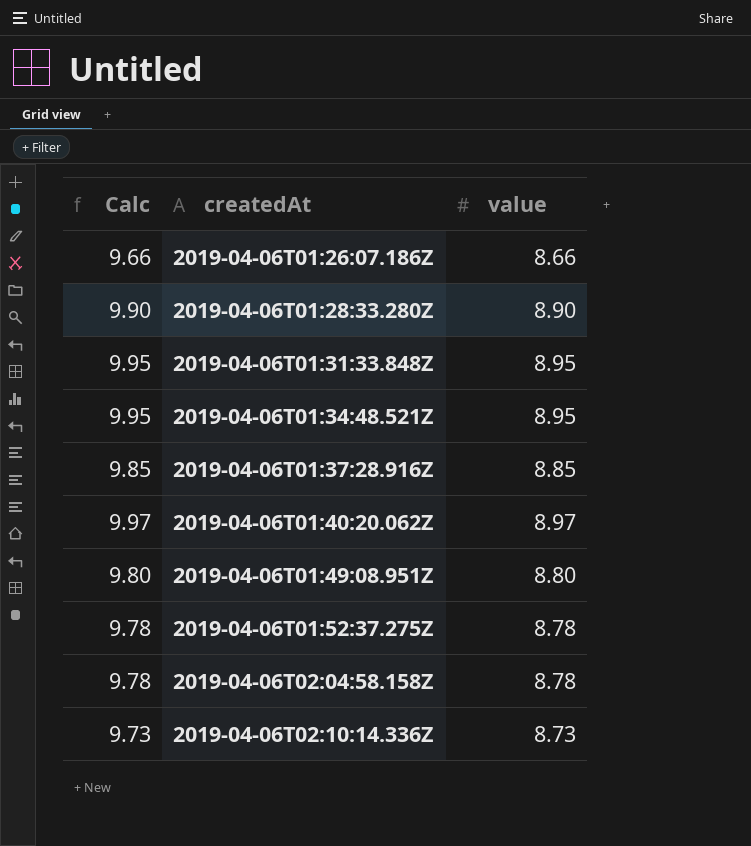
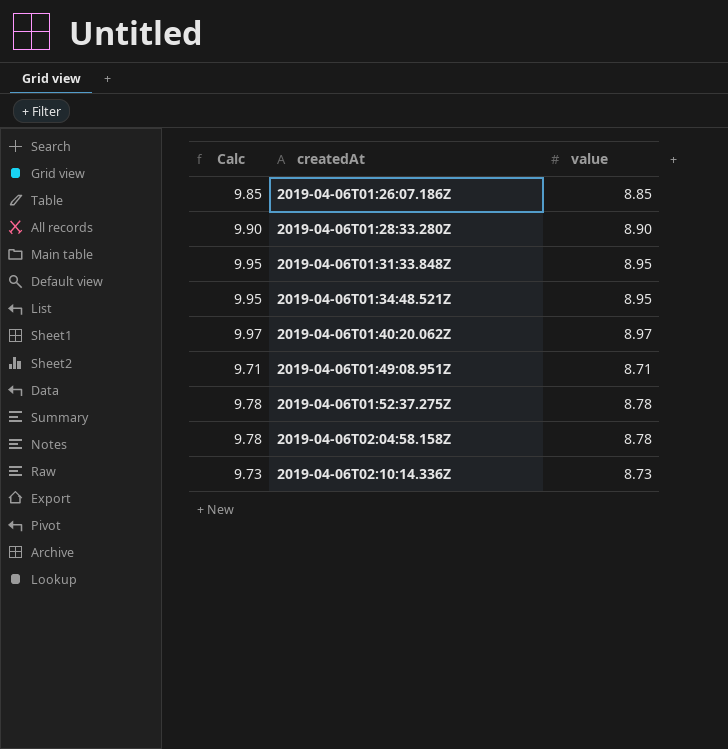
row 2019-04-06T01:37:28.916Z: 9.85 | 8.85 -> none
2019-04-06T01:26:07.186Z | Calc: 9.66 -> 9.85
2019-04-06T01:26:07.186Z | value: 8.66 -> 8.85
2019-04-06T01:49:08.951Z | Calc: 9.80 -> 9.71
2019-04-06T01:49:08.951Z | value: 8.80 -> 8.71

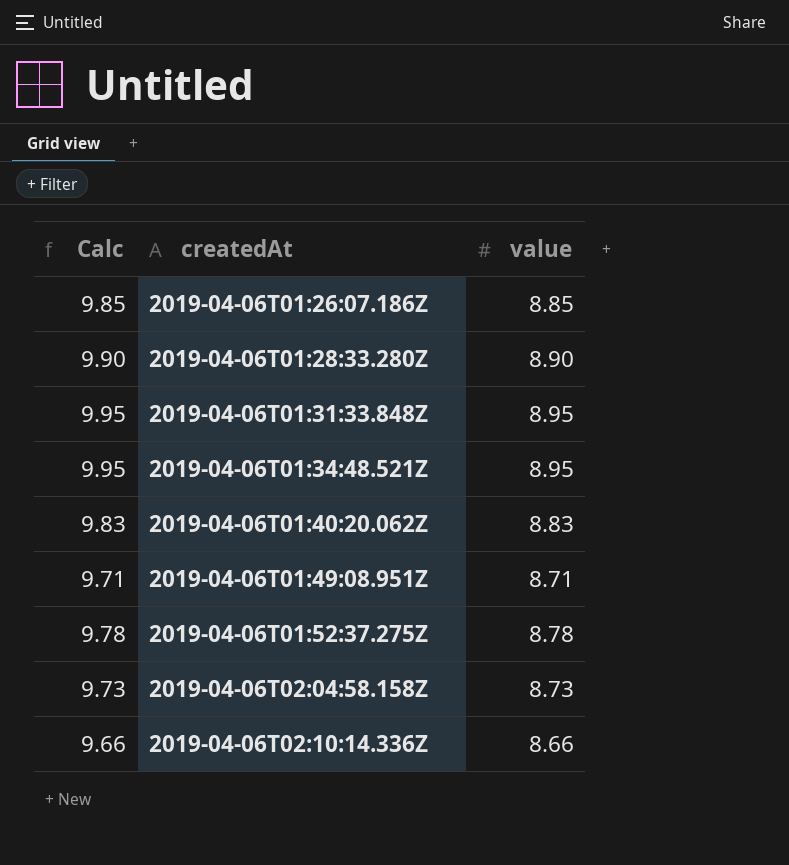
2019-04-06T01:40:20.062Z | Calc: 9.97 -> 9.83
2019-04-06T01:40:20.062Z | value: 8.97 -> 8.83
2019-04-06T02:04:58.158Z | Calc: 9.78 -> 9.73
2019-04-06T02:04:58.158Z | value: 8.78 -> 8.73
2019-04-06T02:10:14.336Z | Calc: 9.73 -> 9.66
2019-04-06T02:10:14.336Z | value: 8.73 -> 8.66

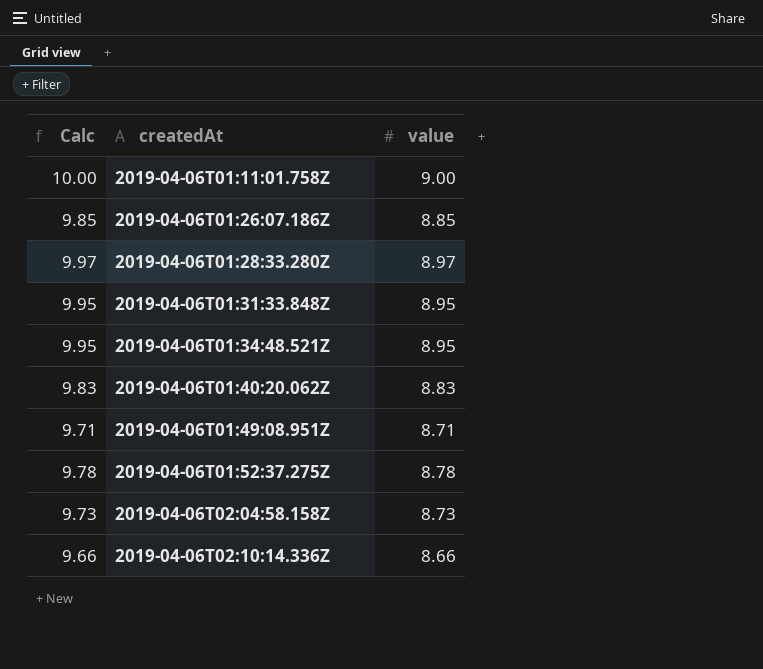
row 2019-04-06T01:11:01.758Z: none -> 10.00 | 9.00
2019-04-06T01:28:33.280Z | Calc: 9.90 -> 9.97
2019-04-06T01:28:33.280Z | value: 8.90 -> 8.97

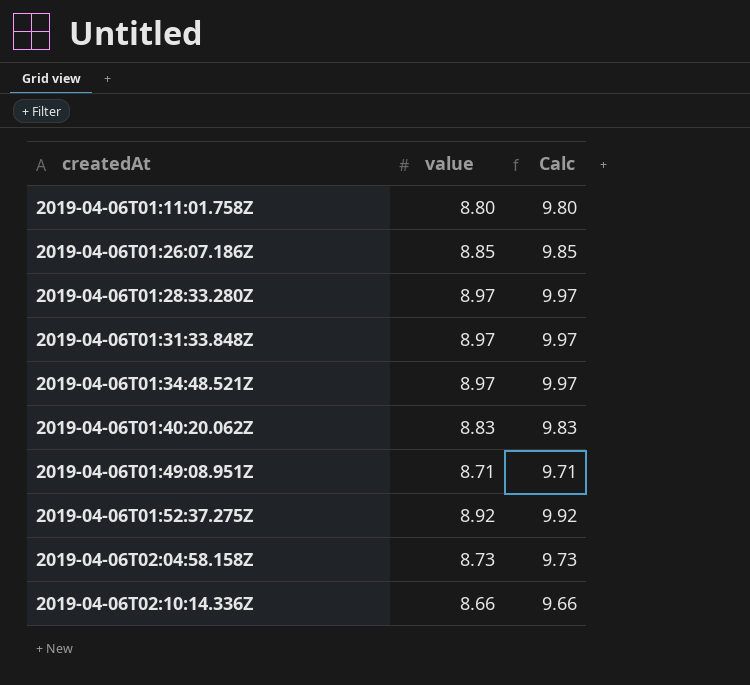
column Calc | position: 1 -> 3
2019-04-06T01:11:01.758Z | value: 9.00 -> 8.80
2019-04-06T01:11:01.758Z | Calc: 10.00 -> 9.80
2019-04-06T01:31:33.848Z | value: 8.95 -> 8.97
2019-04-06T01:31:33.848Z | Calc: 9.95 -> 9.97
2019-04-06T01:34:48.521Z | value: 8.95 -> 8.97
2019-04-06T01:34:48.521Z | Calc: 9.95 -> 9.97
2019-04-06T01:52:37.275Z | value: 8.78 -> 8.92
2019-04-06T01:52:37.275Z | Calc: 9.78 -> 9.92

